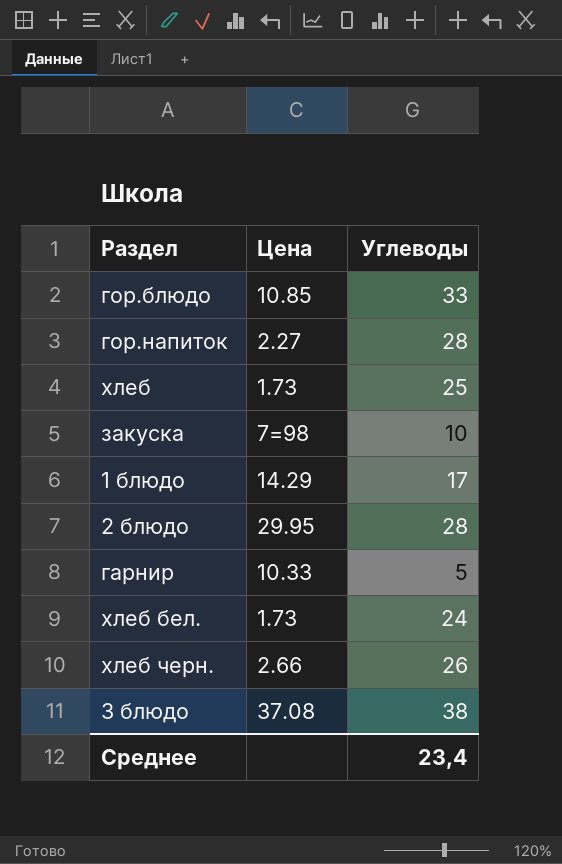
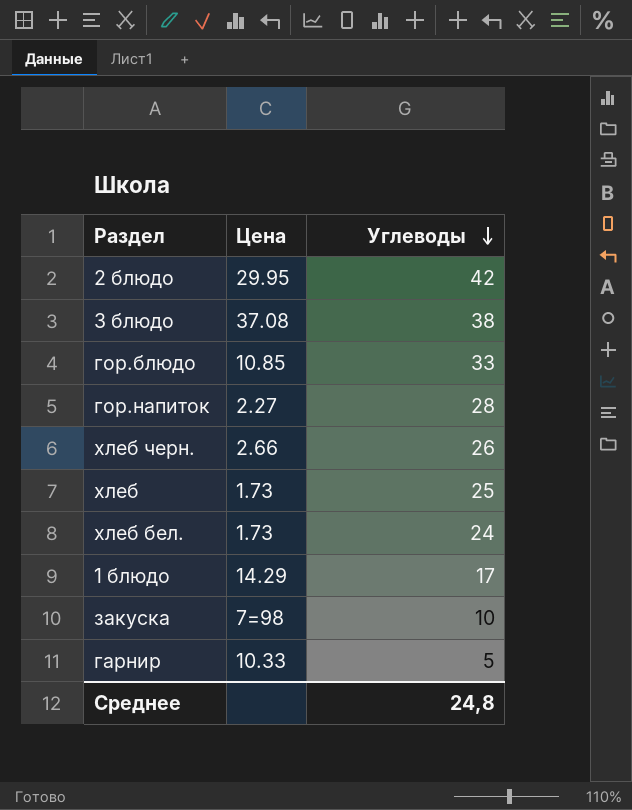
row order: none -> Углеводы descending
2 блюдо | Углеводы: 28 -> 42
Среднее | Углеводы: 23,4 -> 24,8

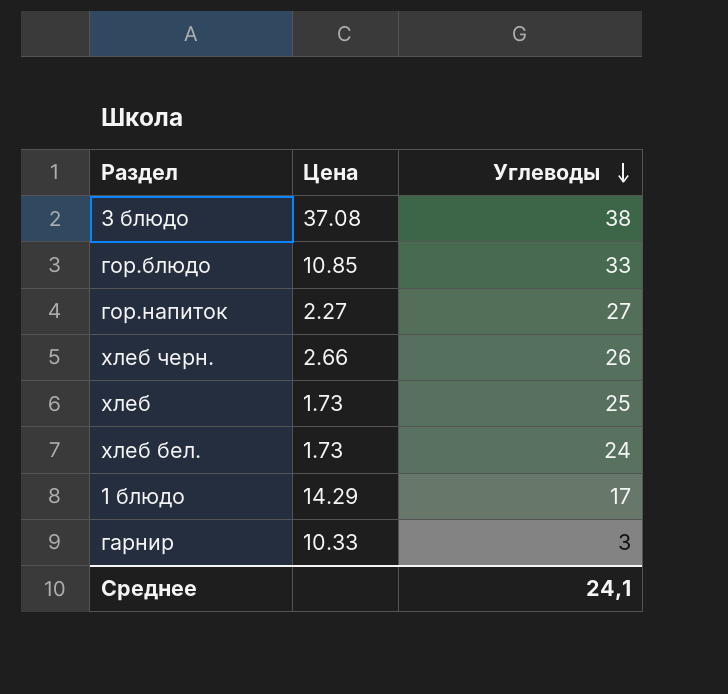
row 2 блюдо: 29.95 | 42 -> none
row закуска: 7=98 | 10 -> none
гор.напиток | Углеводы: 28 -> 27
гарнир | Углеводы: 5 -> 3
Среднее | Углеводы: 24,8 -> 24,1

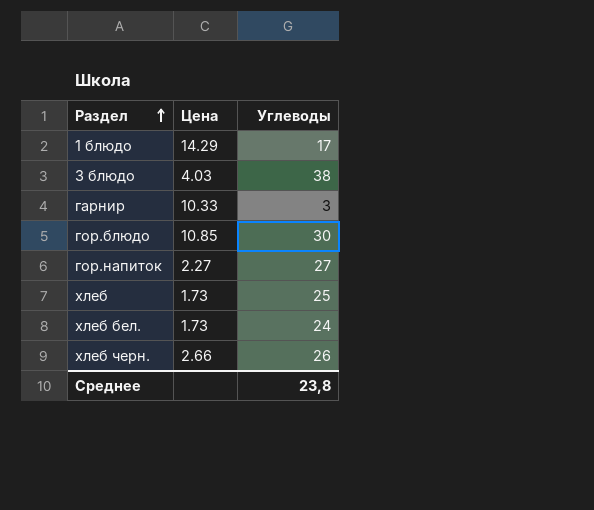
row order: Углеводы descending -> Раздел ascending
3 блюдо | Цена: 37.08 -> 4.03
гор.блюдо | Углеводы: 33 -> 30
Среднее | Углеводы: 24,1 -> 23,8

